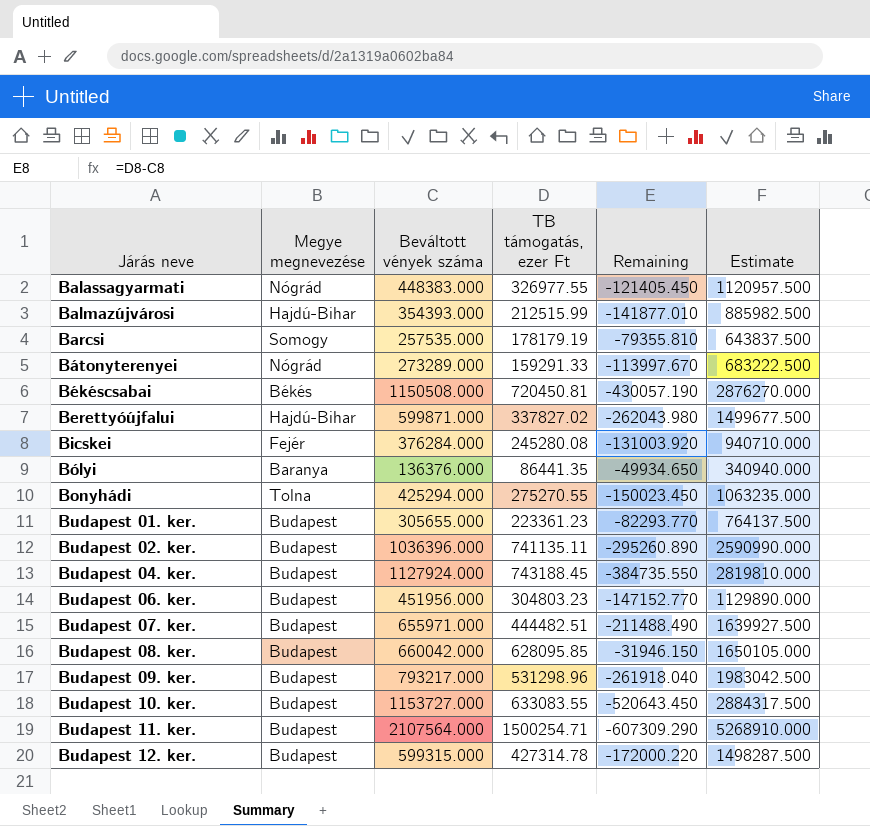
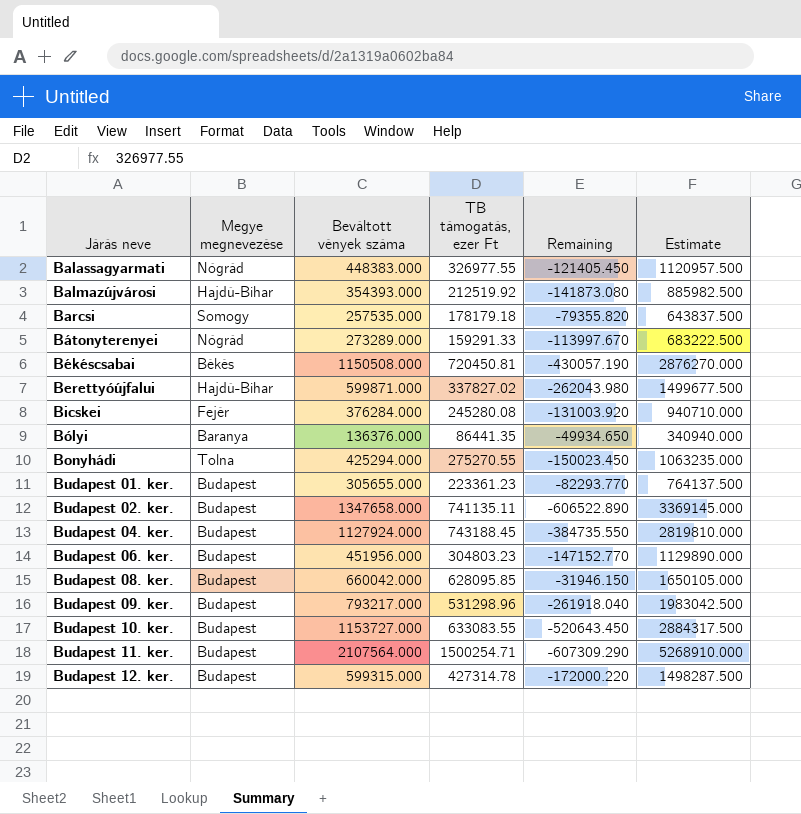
row Budapest 07. ker.: Budapest | 655971.000 | 444482.51 | -211488.490 | 1639927.500 -> none
Balmazújvárosi | TB támogatás, ezer Ft: 212515.99 -> 212519.92
Balmazújvárosi | Remaining: -141877.010 -> -141873.080
Barcsi | TB támogatás, ezer Ft: 178179.19 -> 178179.18
Barcsi | Remaining: -79355.810 -> -79355.820
Budapest 02. ker. | Beváltott vények száma: 1036396.000 -> 1347658.000
Budapest 02. ker. | Remaining: -295260.890 -> -606522.890
Budapest 02. ker. | Estimate: 2590990.000 -> 3369145.000

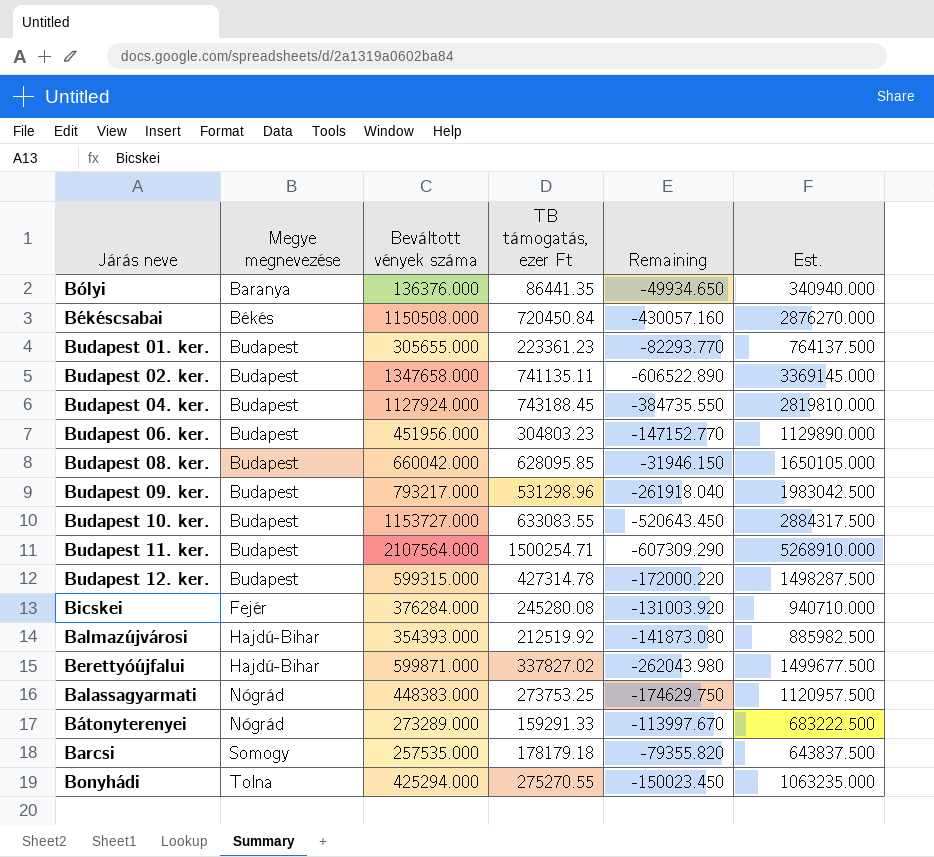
row order: Járás neve ascending -> Megye megnevezése ascending
column name: Estimate -> Est.
Békéscsabai | TB támogatás, ezer Ft: 720450.81 -> 720450.84
Békéscsabai | Remaining: -430057.190 -> -430057.160
Balassagyarmati | TB támogatás, ezer Ft: 326977.55 -> 273753.25
Balassagyarmati | Remaining: -121405.450 -> -174629.750

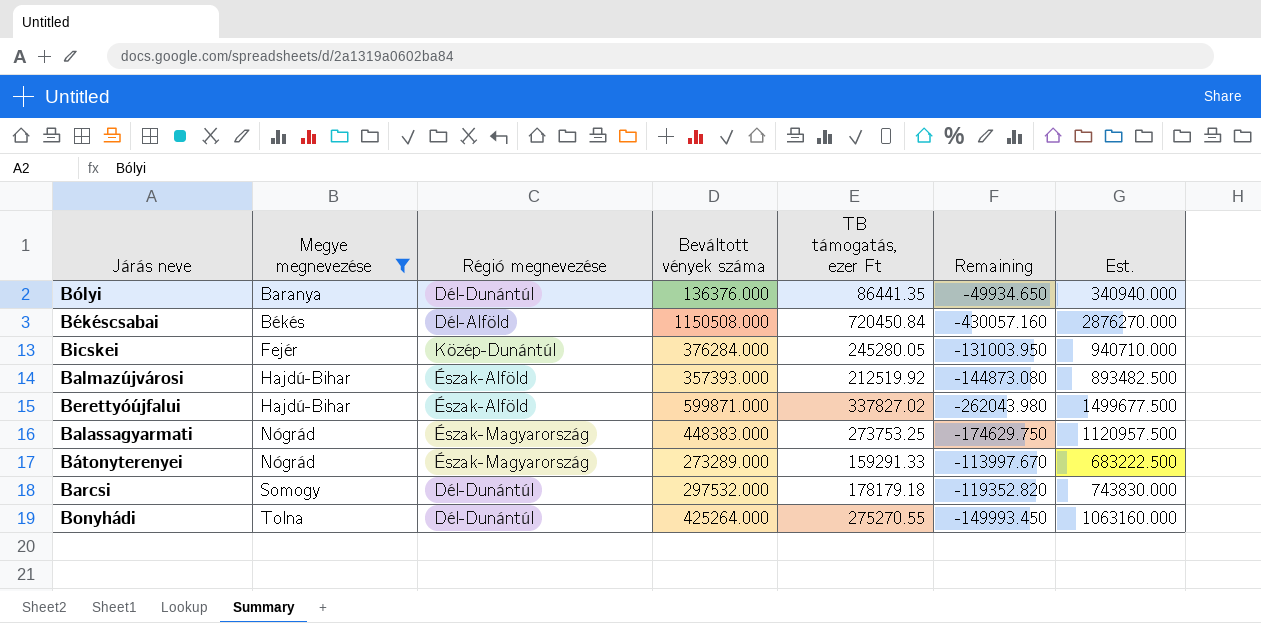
filter: none -> Megye megnevezése != Budapest
column Régió megnevezése | position: none -> 3
Bicskei | TB támogatás, ezer Ft: 245280.08 -> 245280.05
Bicskei | Remaining: -131003.920 -> -131003.950
Balmazújvárosi | Beváltott vények száma: 354393.000 -> 357393.000
Balmazújvárosi | Remaining: -141873.080 -> -144873.080
Balmazújvárosi | Est.: 885982.500 -> 893482.500
Barcsi | Beváltott vények száma: 257535.000 -> 297532.000
Barcsi | Remaining: -79355.820 -> -119352.820
Barcsi | Est.: 643837.500 -> 743830.000
Bonyhádi | Beváltott vények száma: 425294.000 -> 425264.000
Bonyhádi | Remaining: -150023.450 -> -149993.450
Bonyhádi | Est.: 1063235.000 -> 1063160.000

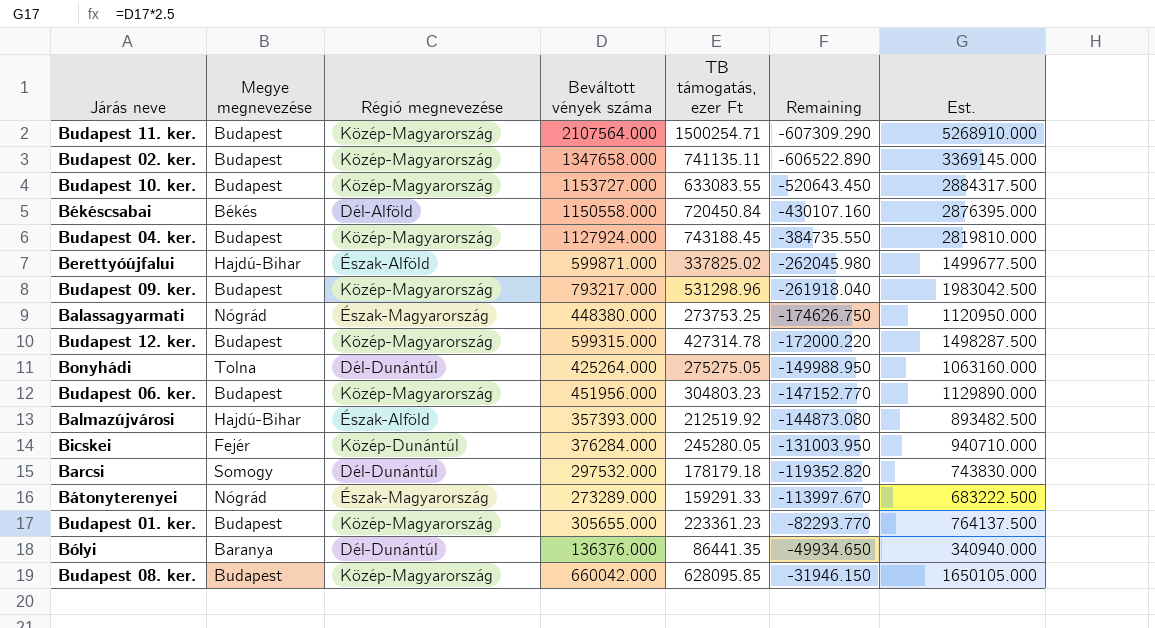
filter: Megye megnevezése != Budapest -> none
row order: Megye megnevezése ascending -> Remaining ascending
Békéscsabai | Beváltott vények száma: 1150508.000 -> 1150558.000
Békéscsabai | Remaining: -430057.160 -> -430107.160
Békéscsabai | Est.: 2876270.000 -> 2876395.000
Berettyóújfalui | TB támogatás, ezer Ft: 337827.02 -> 337825.02
Berettyóújfalui | Remaining: -262043.980 -> -262045.980
Balassagyarmati | Beváltott vények száma: 448383.000 -> 448380.000
Balassagyarmati | Remaining: -174629.750 -> -174626.750
Balassagyarmati | Est.: 1120957.500 -> 1120950.000
Bonyhádi | TB támogatás, ezer Ft: 275270.55 -> 275275.05
Bonyhádi | Remaining: -149993.450 -> -149988.950

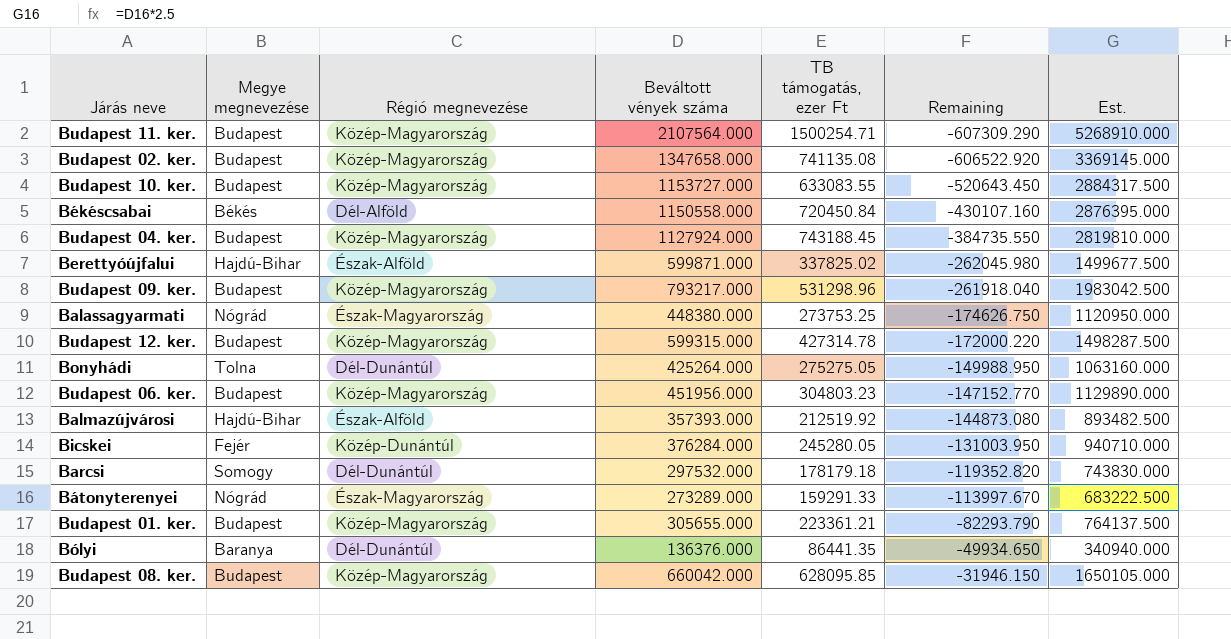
Budapest 02. ker. | TB támogatás, ezer Ft: 741135.11 -> 741135.08
Budapest 02. ker. | Remaining: -606522.890 -> -606522.920
Budapest 01. ker. | TB támogatás, ezer Ft: 223361.23 -> 223361.21
Budapest 01. ker. | Remaining: -82293.770 -> -82293.790

